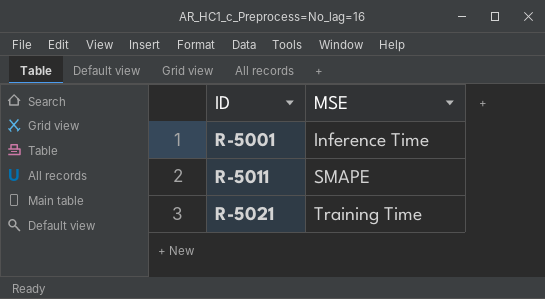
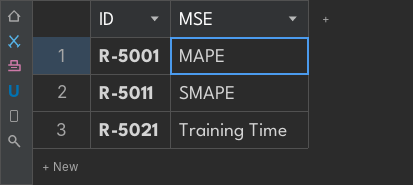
R-5001 | MSE: Inference Time -> MAPE

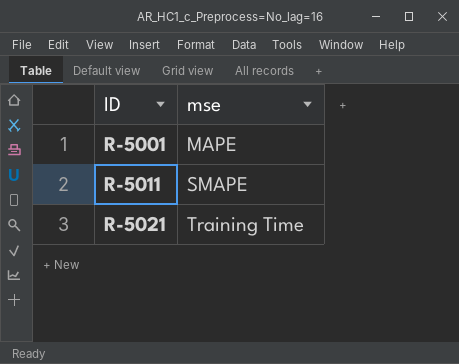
column name: MSE -> mse

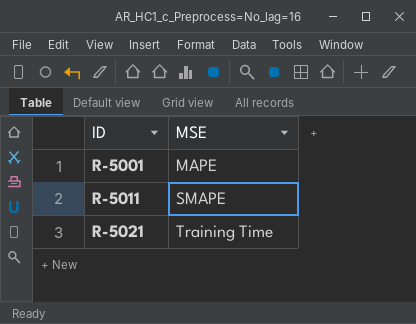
column name: mse -> MSE

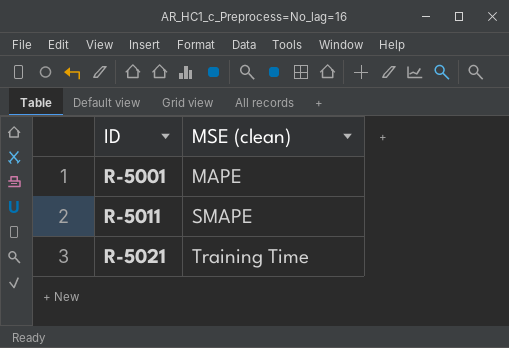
column name: MSE -> MSE (clean)

